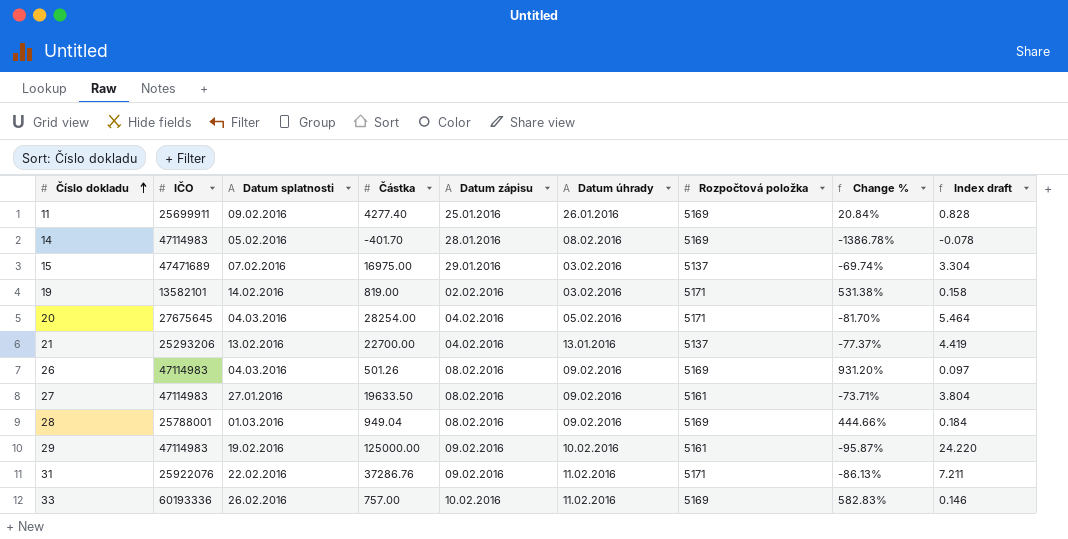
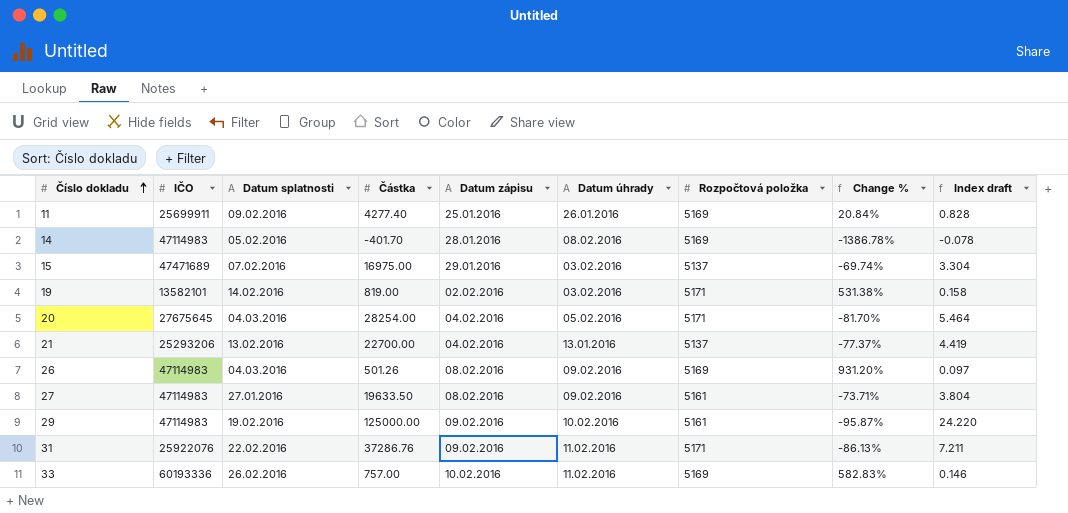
row 28: 25788001 | 01.03.2016 | 949.04 | 08.02.2016 | 09.02.2016 | 5169 | 444.66% | 0.184 -> none

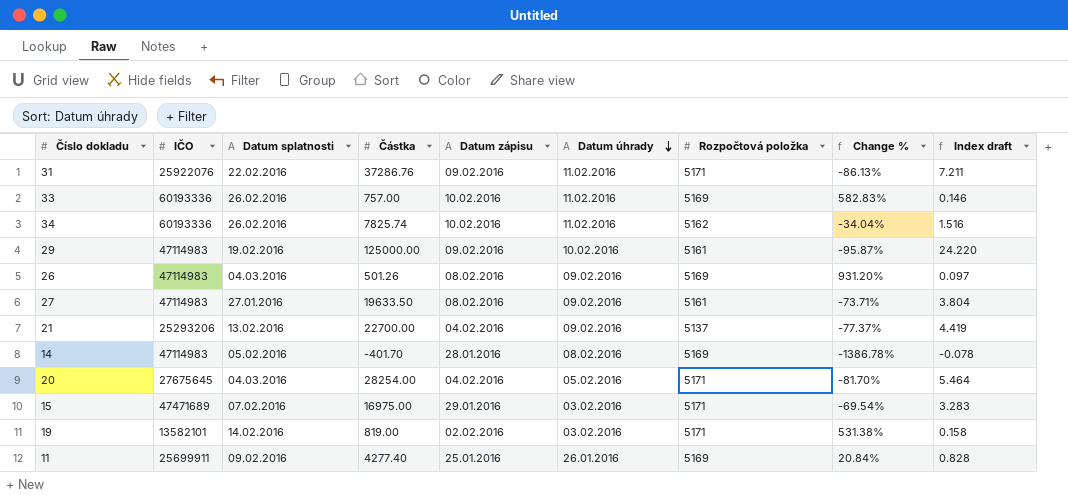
row order: Číslo dokladu ascending -> Datum úhrady descending
row 34: none -> 60193336 | 26.02.2016 | 7825.74 | 10.02.2016 | 11.02.2016 | 5162 | -34.04% | 1.516
21 | Datum úhrady: 13.01.2016 -> 09.02.2016
15 | Rozpočtová položka: 5137 -> 5171
15 | Change %: -69.74% -> -69.54%
15 | Index draft: 3.304 -> 3.283

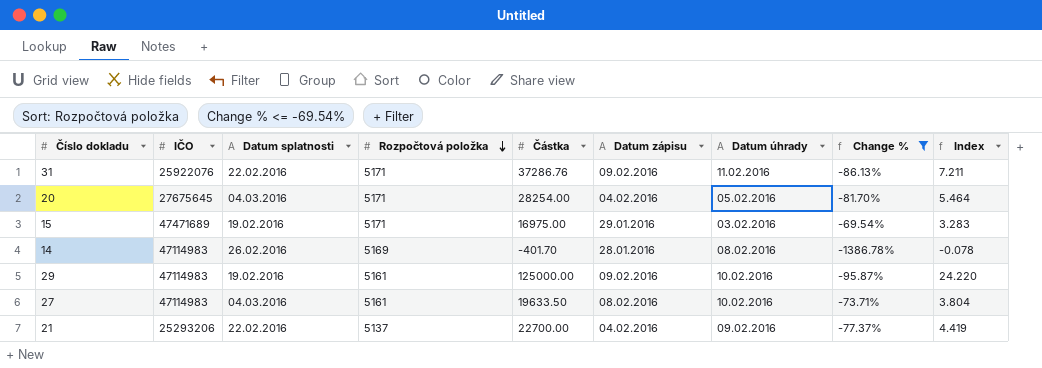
filter: none -> Change % <= -69.54%
row order: Datum úhrady descending -> Rozpočtová položka descending
column Rozpočtová položka | position: 7 -> 4
column name: Index draft -> Index
15 | Datum splatnosti: 07.02.2016 -> 19.02.2016
14 | Datum splatnosti: 05.02.2016 -> 26.02.2016
27 | Datum splatnosti: 27.01.2016 -> 04.03.2016
27 | Datum úhrady: 09.02.2016 -> 10.02.2016
21 | Datum splatnosti: 13.02.2016 -> 22.02.2016

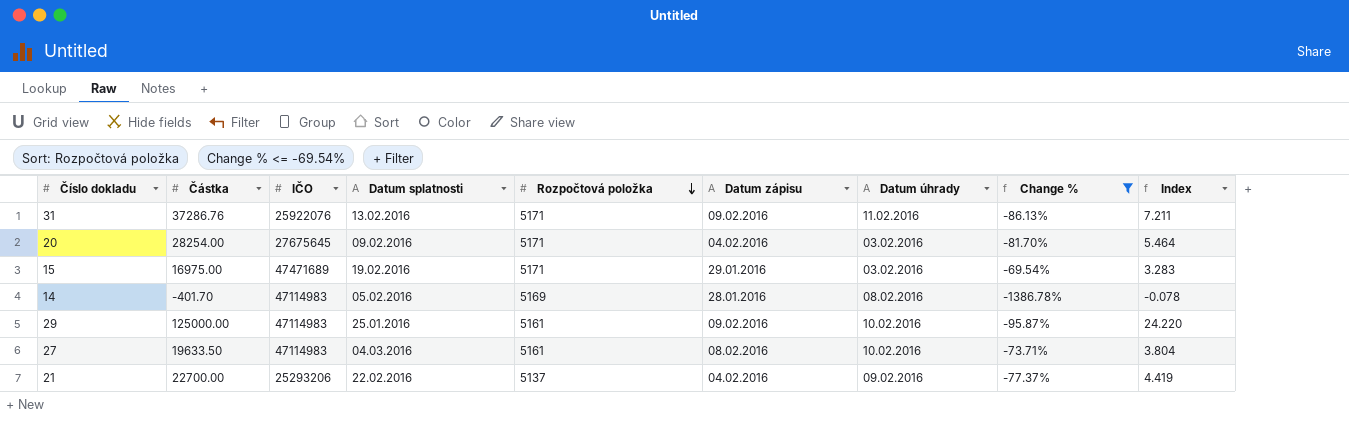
column Částka | position: 5 -> 2
31 | Datum splatnosti: 22.02.2016 -> 13.02.2016
20 | Datum splatnosti: 04.03.2016 -> 09.02.2016
20 | Datum úhrady: 05.02.2016 -> 03.02.2016
14 | Datum splatnosti: 26.02.2016 -> 05.02.2016
29 | Datum splatnosti: 19.02.2016 -> 25.01.2016

